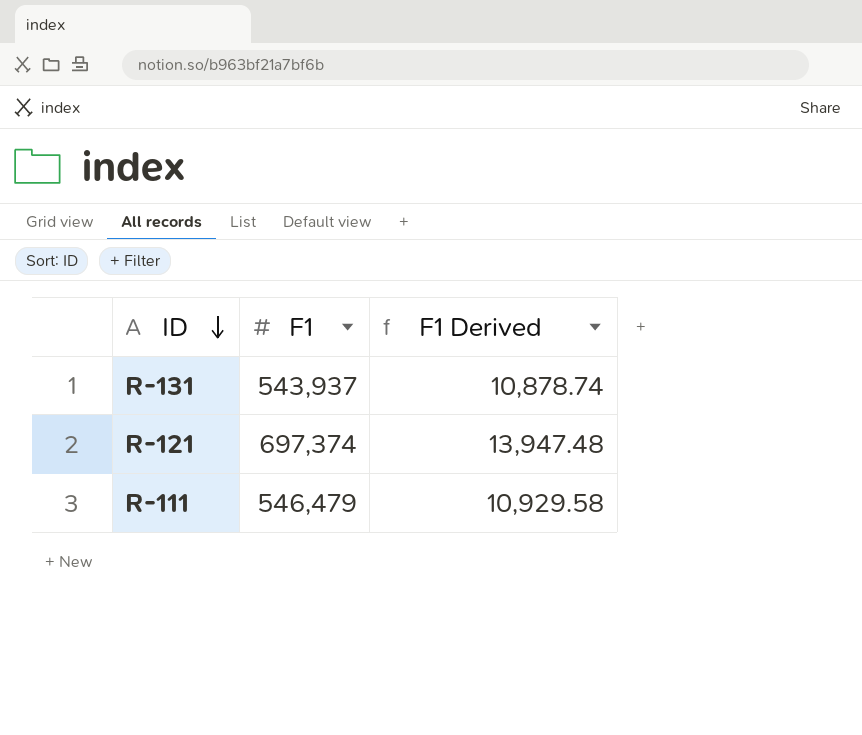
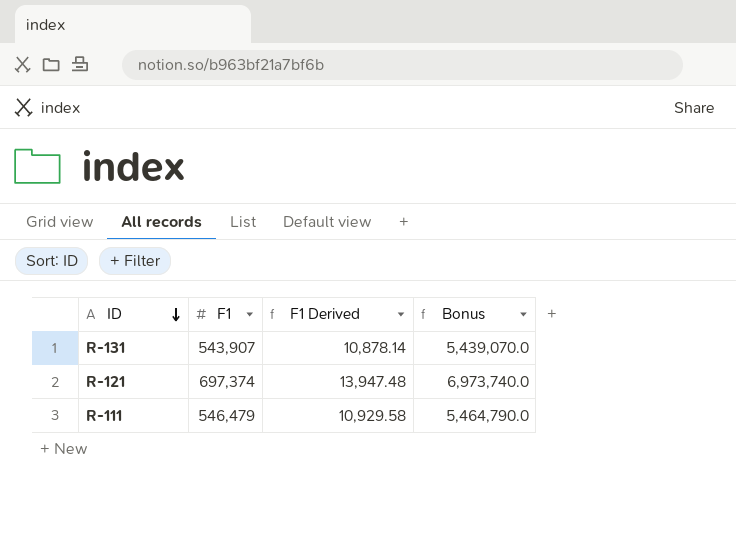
column Bonus | formula: none -> [F1] * 10
R-131 | F1: 543,937 -> 543,907
R-131 | F1 Derived: 10,878.74 -> 10,878.14

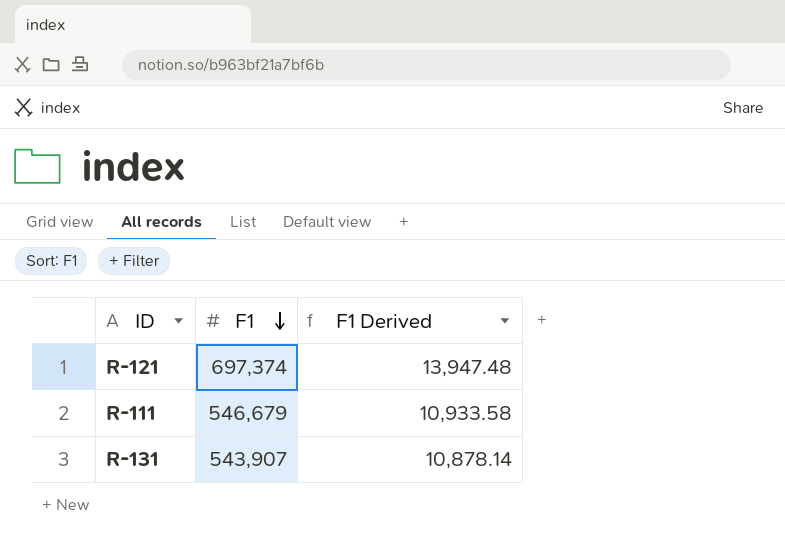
row order: ID descending -> F1 descending
column Bonus | formula: [F1] * 10 -> none
R-111 | F1: 546,479 -> 546,679
R-111 | F1 Derived: 10,929.58 -> 10,933.58

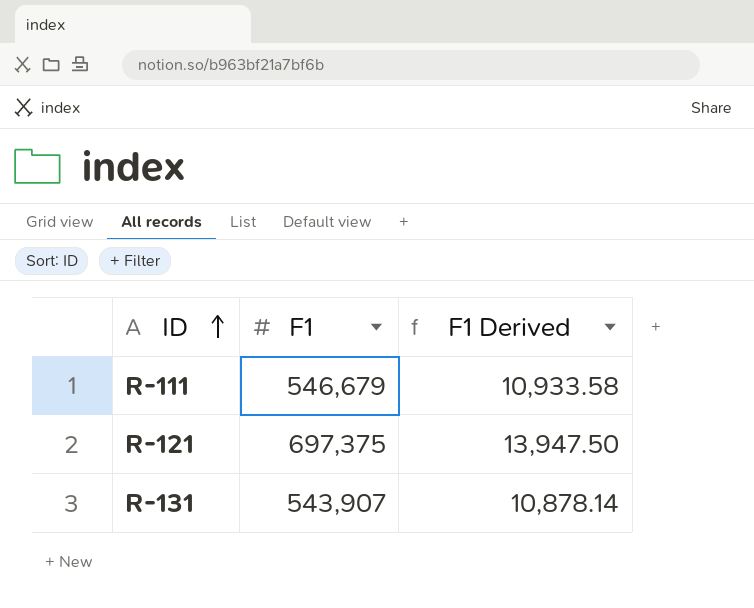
row order: F1 descending -> ID ascending
R-121 | F1: 697,374 -> 697,375
R-121 | F1 Derived: 13,947.48 -> 13,947.50

